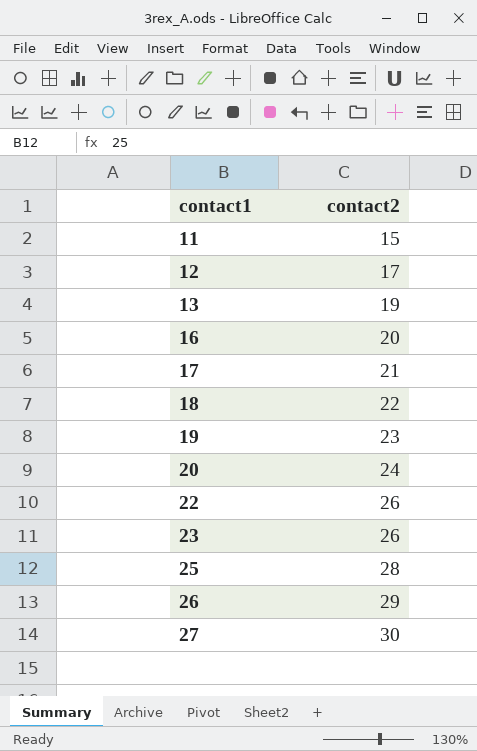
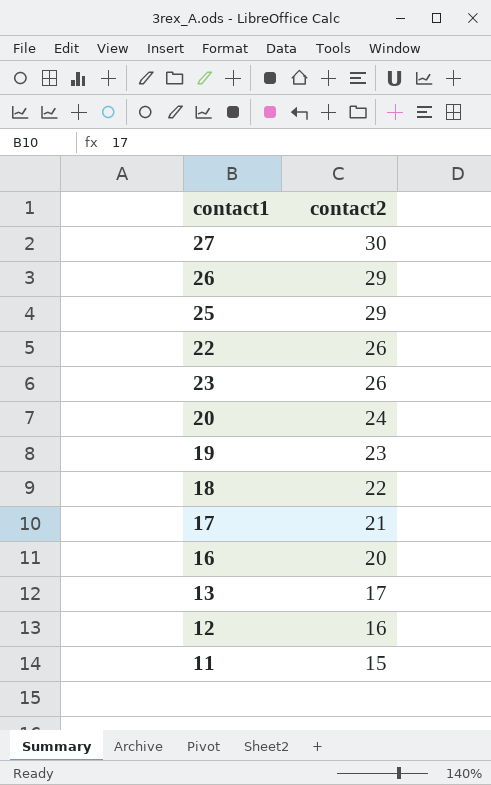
row order: contact1 ascending -> contact2 descending
25 | contact2: 28 -> 29
13 | contact2: 19 -> 17
12 | contact2: 17 -> 16

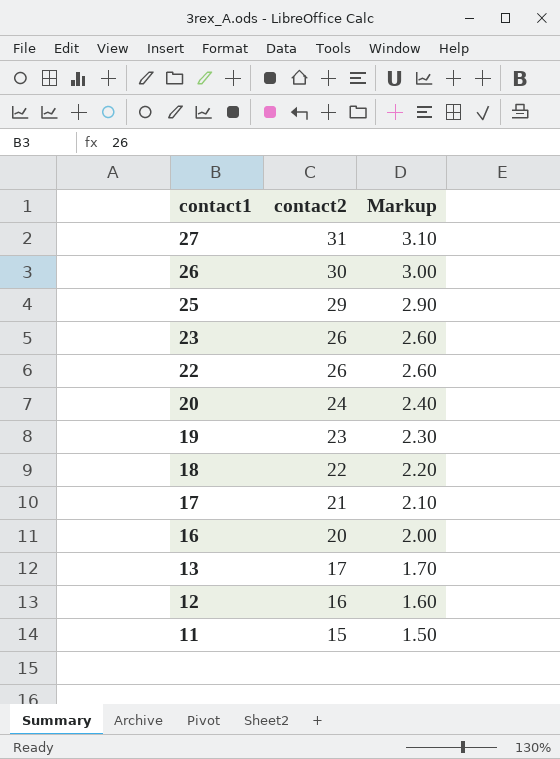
row order: contact2 descending -> contact1 descending
column Markup | formula: none -> [contact2] * 0.1
27 | contact2: 30 -> 31
26 | contact2: 29 -> 30

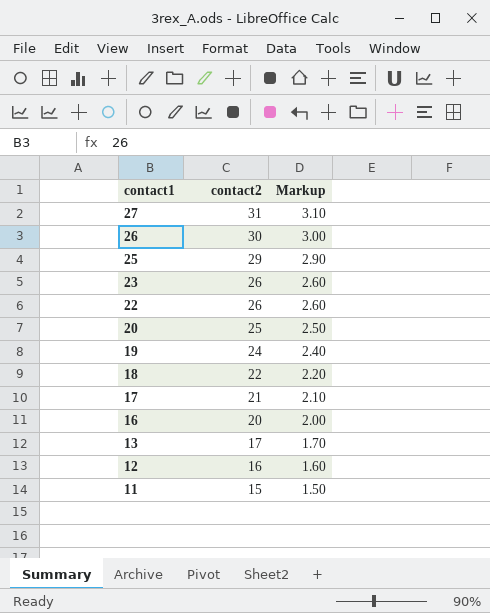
20 | contact2: 24 -> 25
20 | Markup: 2.40 -> 2.50
19 | contact2: 23 -> 24
19 | Markup: 2.30 -> 2.40

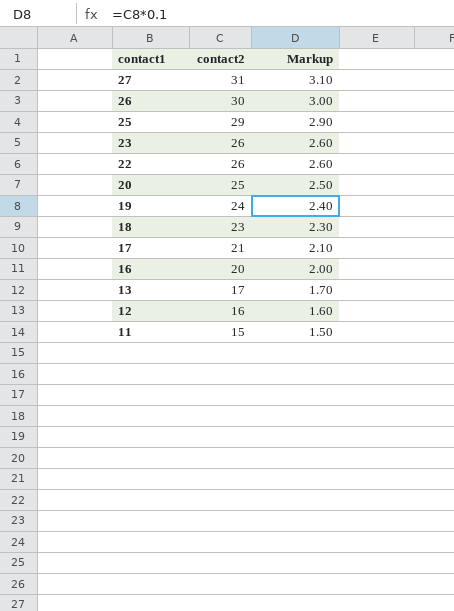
18 | contact2: 22 -> 23
18 | Markup: 2.20 -> 2.30

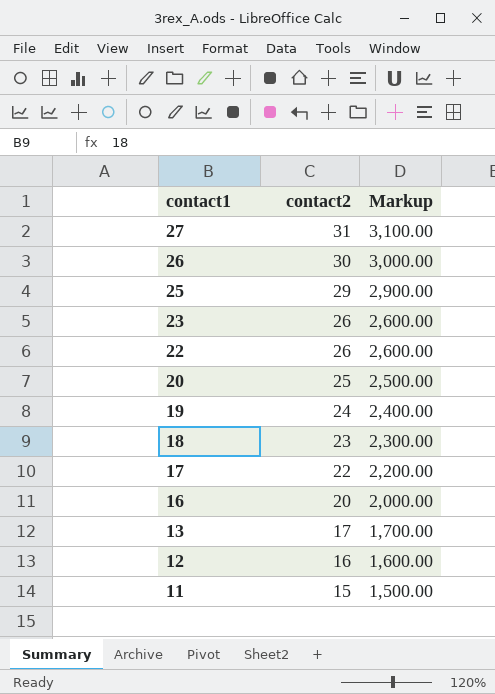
column Markup | formula: [contact2] * 0.1 -> [contact2] * 100
17 | contact2: 21 -> 22

